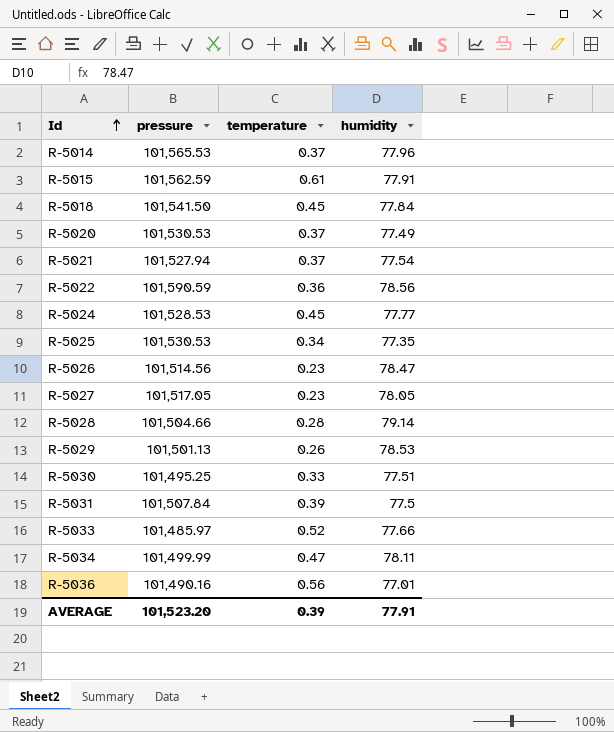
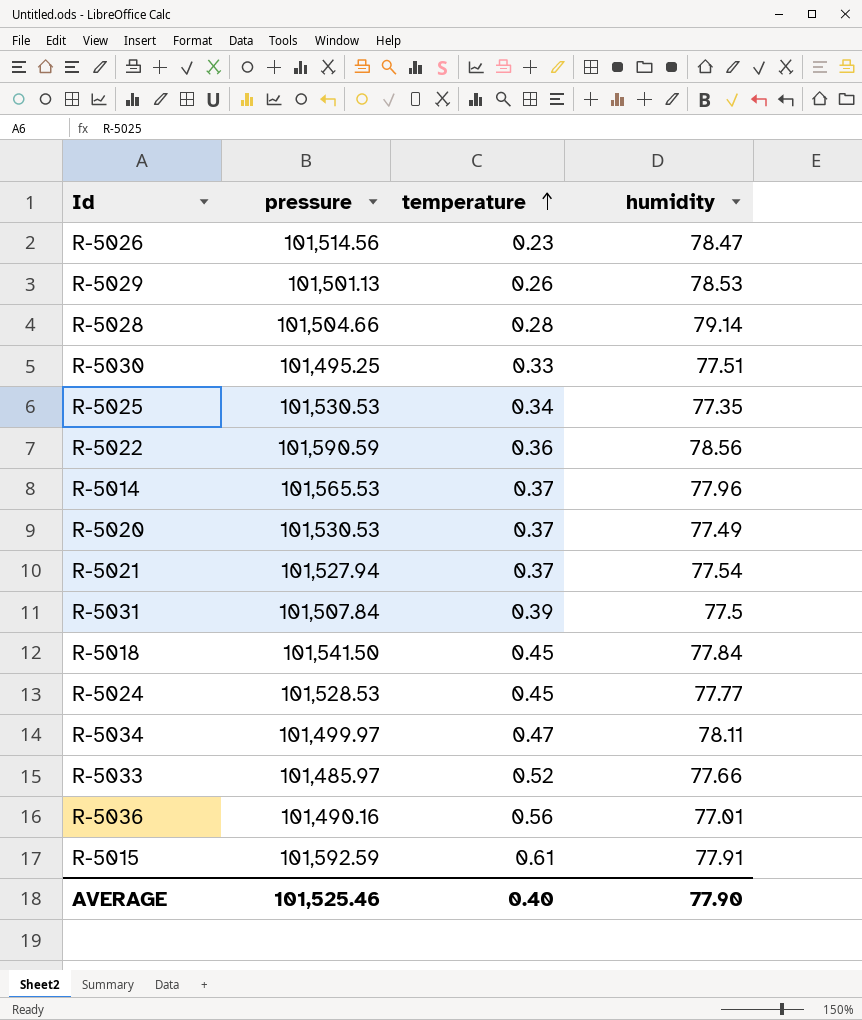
row order: Id ascending -> temperature ascending
row R-5027: 101,517.05 | 0.23 | 78.05 -> none
R-5034 | pressure: 101,499.99 -> 101,499.97
R-5015 | pressure: 101,562.59 -> 101,592.59
AVERAGE | pressure: 101,523.20 -> 101,525.46
AVERAGE | temperature: 0.39 -> 0.40
AVERAGE | humidity: 77.91 -> 77.90

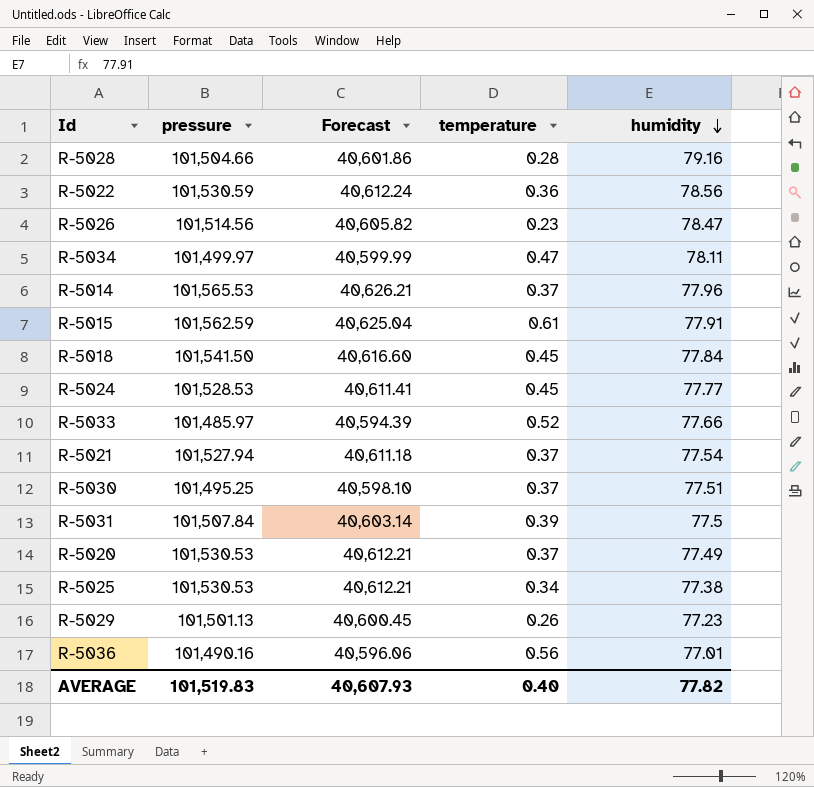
row order: temperature ascending -> humidity descending
column Forecast | formula: none -> [pressure] * 0.4
R-5028 | humidity: 79.14 -> 79.16
R-5022 | pressure: 101,590.59 -> 101,530.59
R-5015 | pressure: 101,592.59 -> 101,562.59
R-5030 | temperature: 0.33 -> 0.37
R-5025 | humidity: 77.35 -> 77.38
R-5029 | humidity: 78.53 -> 77.23
AVERAGE | pressure: 101,525.46 -> 101,519.83
AVERAGE | humidity: 77.90 -> 77.82

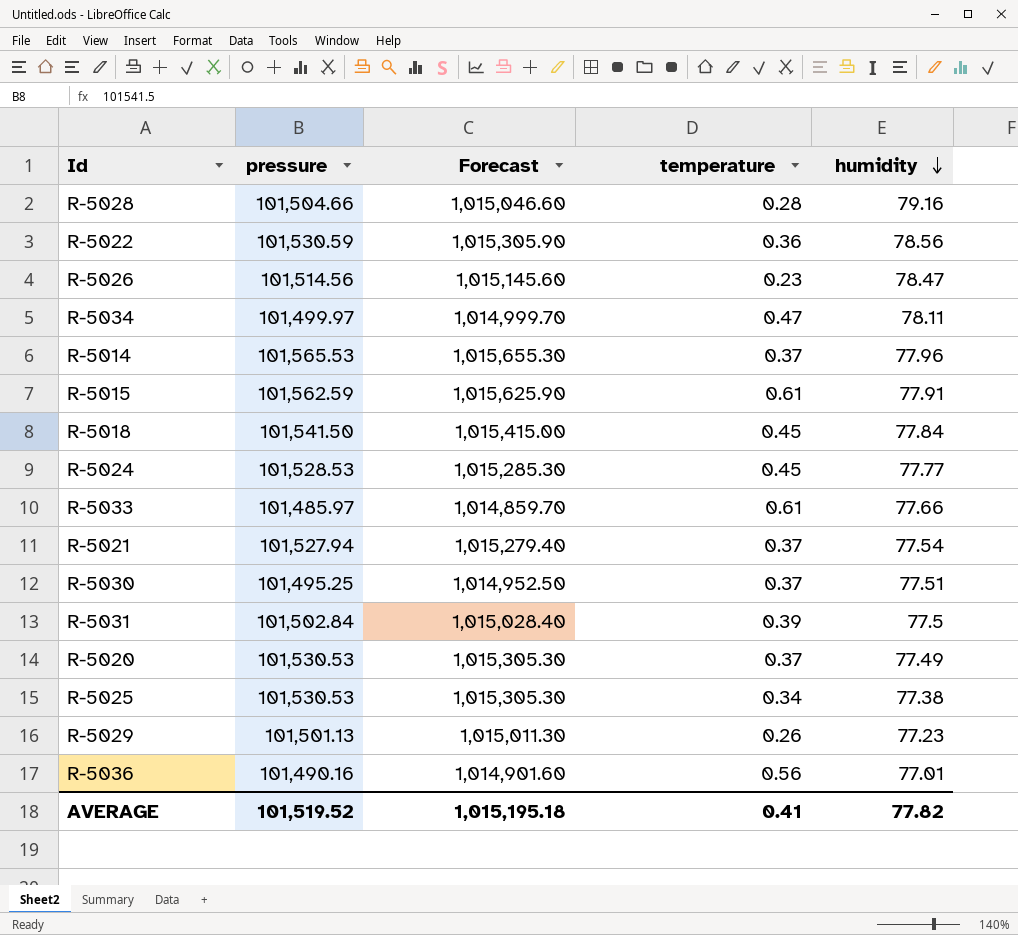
column Forecast | formula: [pressure] * 0.4 -> [pressure] * 10
R-5033 | temperature: 0.52 -> 0.61
R-5031 | pressure: 101,507.84 -> 101,502.84
AVERAGE | pressure: 101,519.83 -> 101,519.52
AVERAGE | Forecast: 40,607.93 -> 1,015,195.18
AVERAGE | temperature: 0.40 -> 0.41

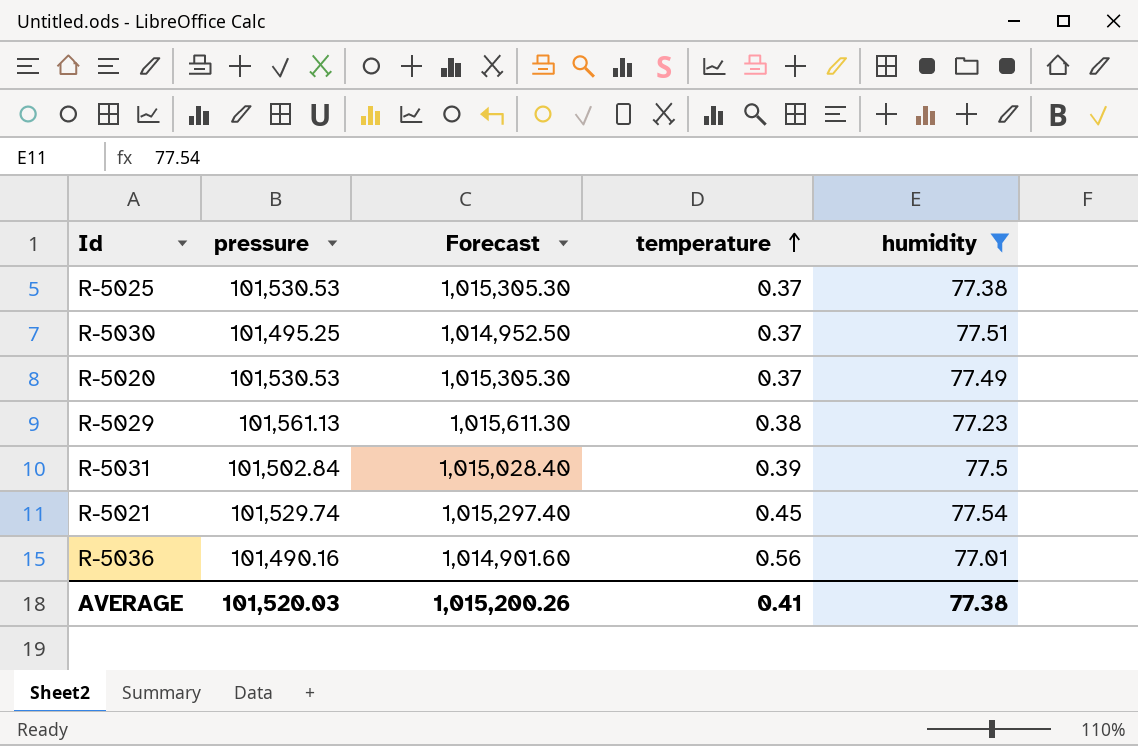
filter: none -> humidity <= 77.54
row order: humidity descending -> temperature ascending
R-5025 | temperature: 0.34 -> 0.37
R-5029 | pressure: 101,501.13 -> 101,561.13
R-5029 | Forecast: 1,015,011.30 -> 1,015,611.30
R-5029 | temperature: 0.26 -> 0.38
R-5021 | pressure: 101,527.94 -> 101,529.74
R-5021 | Forecast: 1,015,279.40 -> 1,015,297.40
R-5021 | temperature: 0.37 -> 0.45
AVERAGE | pressure: 101,519.52 -> 101,520.03
AVERAGE | Forecast: 1,015,195.18 -> 1,015,200.26
AVERAGE | humidity: 77.82 -> 77.38

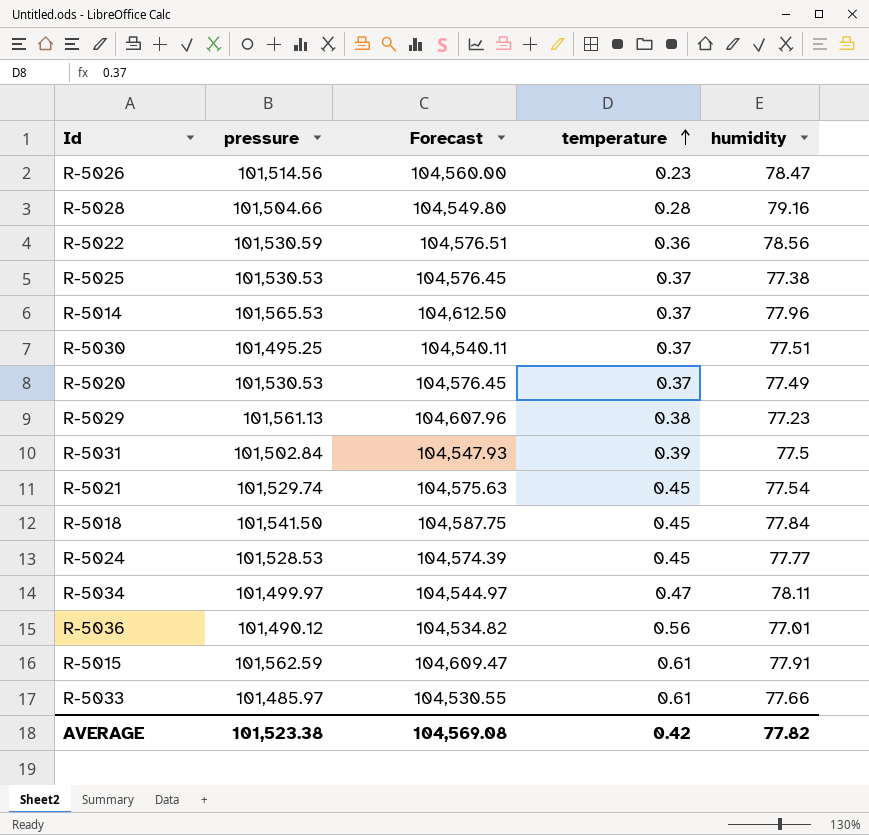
filter: humidity <= 77.54 -> none
column Forecast | formula: [pressure] * 10 -> [pressure] * 1.03
R-5036 | pressure: 101,490.16 -> 101,490.12
AVERAGE | pressure: 101,520.03 -> 101,523.38
AVERAGE | Forecast: 1,015,200.26 -> 104,569.08
AVERAGE | temperature: 0.41 -> 0.42
AVERAGE | humidity: 77.38 -> 77.82

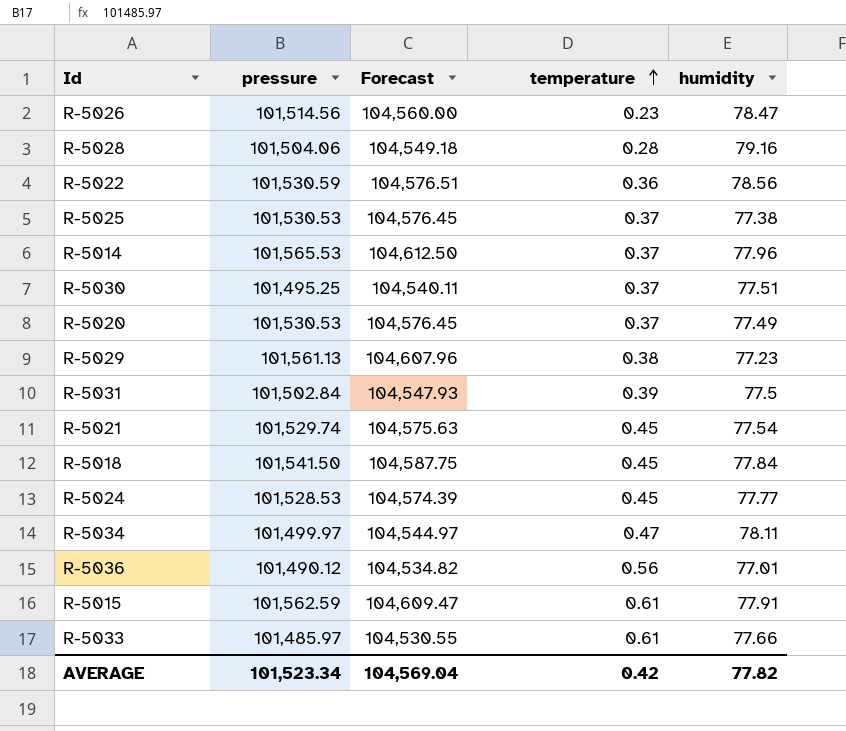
R-5028 | pressure: 101,504.66 -> 101,504.06
R-5028 | Forecast: 104,549.80 -> 104,549.18
AVERAGE | pressure: 101,523.38 -> 101,523.34
AVERAGE | Forecast: 104,569.08 -> 104,569.04

